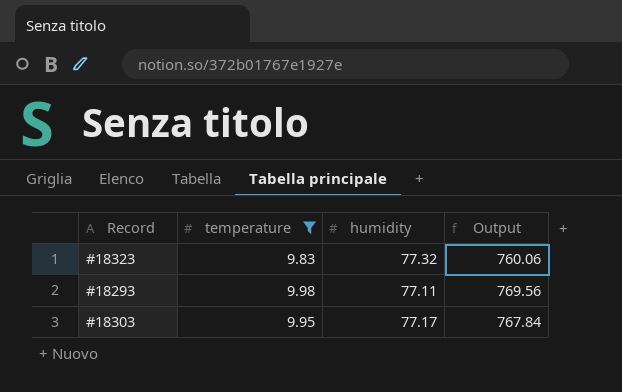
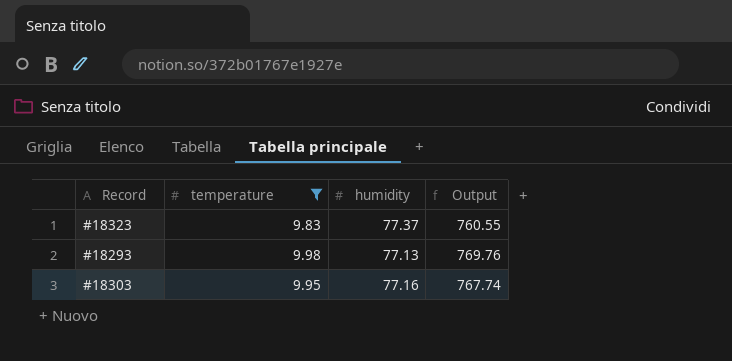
#18323 | humidity: 77.32 -> 77.37
#18323 | Output: 760.06 -> 760.55
#18293 | humidity: 77.11 -> 77.13
#18293 | Output: 769.56 -> 769.76
#18303 | humidity: 77.17 -> 77.16
#18303 | Output: 767.84 -> 767.74

